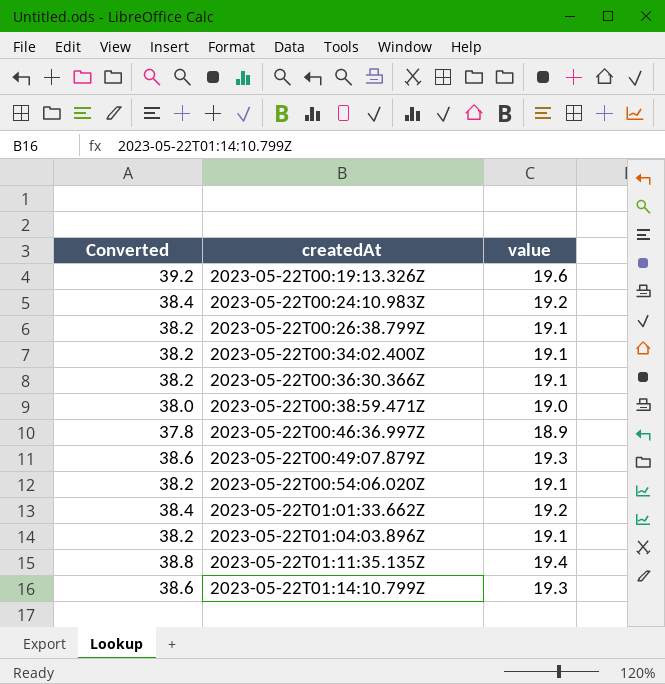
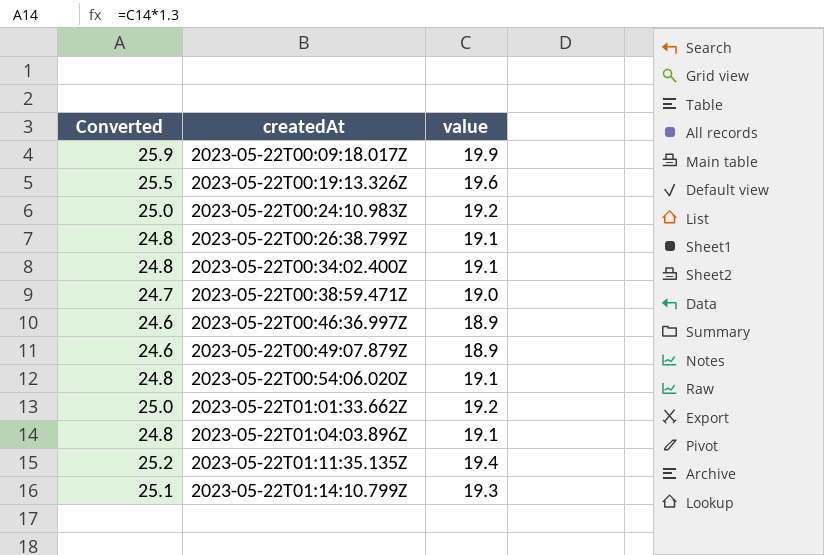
column Converted | formula: [value] * 2 -> [value] * 1.3
row 2023-05-22T00:36:30.366Z: 38.2 | 19.1 -> none
row 2023-05-22T00:09:18.017Z: none -> 25.9 | 19.9
2023-05-22T00:49:07.879Z | value: 19.3 -> 18.9

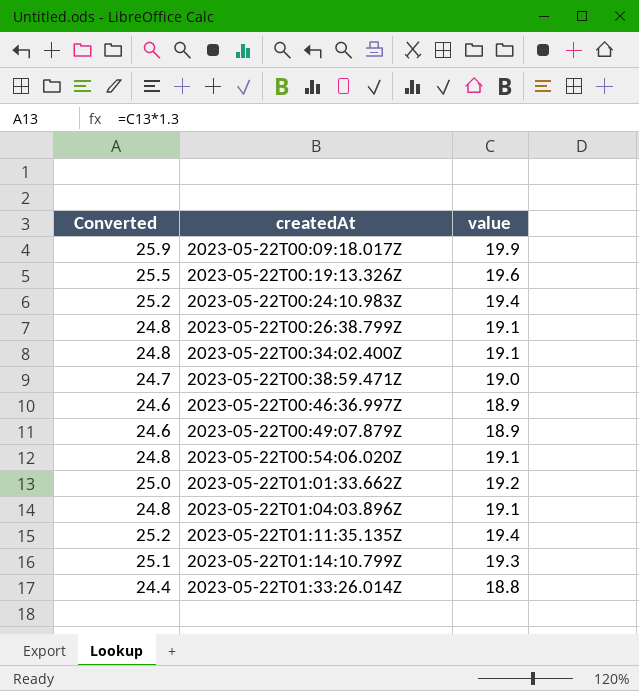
2023-05-22T00:24:10.983Z | Converted: 25.0 -> 25.2
2023-05-22T00:24:10.983Z | value: 19.2 -> 19.4
row 2023-05-22T01:33:26.014Z: none -> 24.4 | 18.8

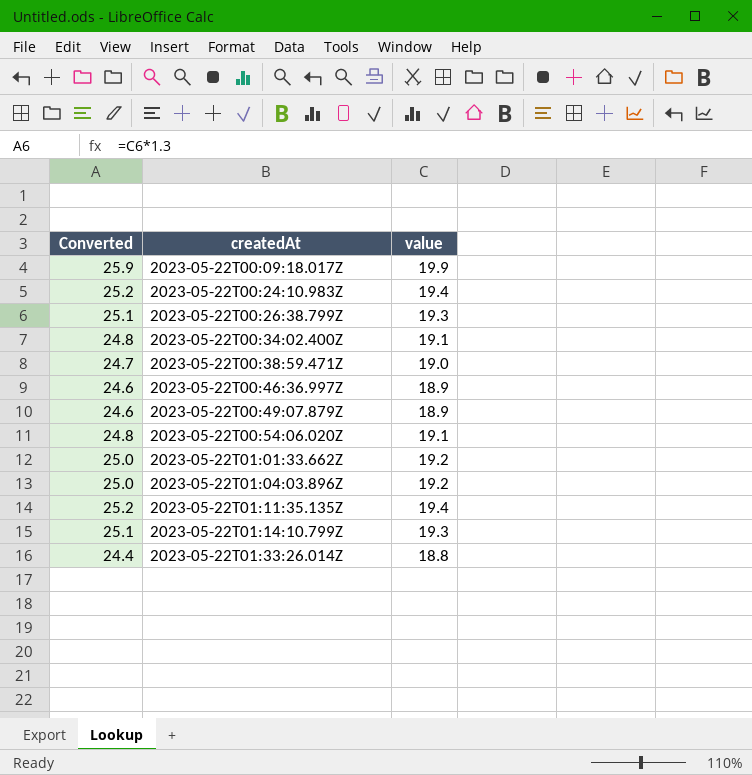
row 2023-05-22T00:19:13.326Z: 25.5 | 19.6 -> none
2023-05-22T00:26:38.799Z | Converted: 24.8 -> 25.1
2023-05-22T00:26:38.799Z | value: 19.1 -> 19.3
2023-05-22T01:04:03.896Z | Converted: 24.8 -> 25.0
2023-05-22T01:04:03.896Z | value: 19.1 -> 19.2

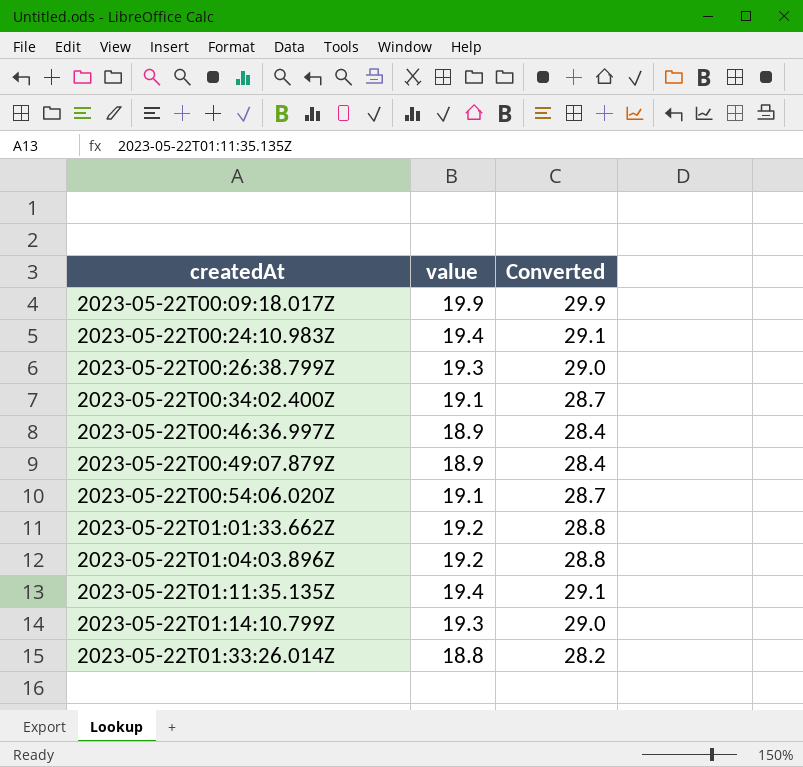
column Converted | formula: [value] * 1.3 -> [value] * 1.5
column Converted | position: 1 -> 3
row 2023-05-22T00:38:59.471Z: 24.7 | 19.0 -> none

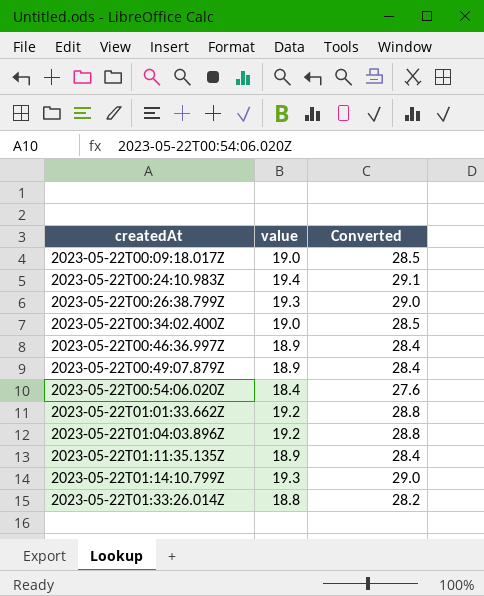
2023-05-22T00:09:18.017Z | value: 19.9 -> 19.0
2023-05-22T00:09:18.017Z | Converted: 29.9 -> 28.5
2023-05-22T00:34:02.400Z | value: 19.1 -> 19.0
2023-05-22T00:34:02.400Z | Converted: 28.7 -> 28.5
2023-05-22T00:54:06.020Z | value: 19.1 -> 18.4
2023-05-22T00:54:06.020Z | Converted: 28.7 -> 27.6
2023-05-22T01:11:35.135Z | value: 19.4 -> 18.9
2023-05-22T01:11:35.135Z | Converted: 29.1 -> 28.4

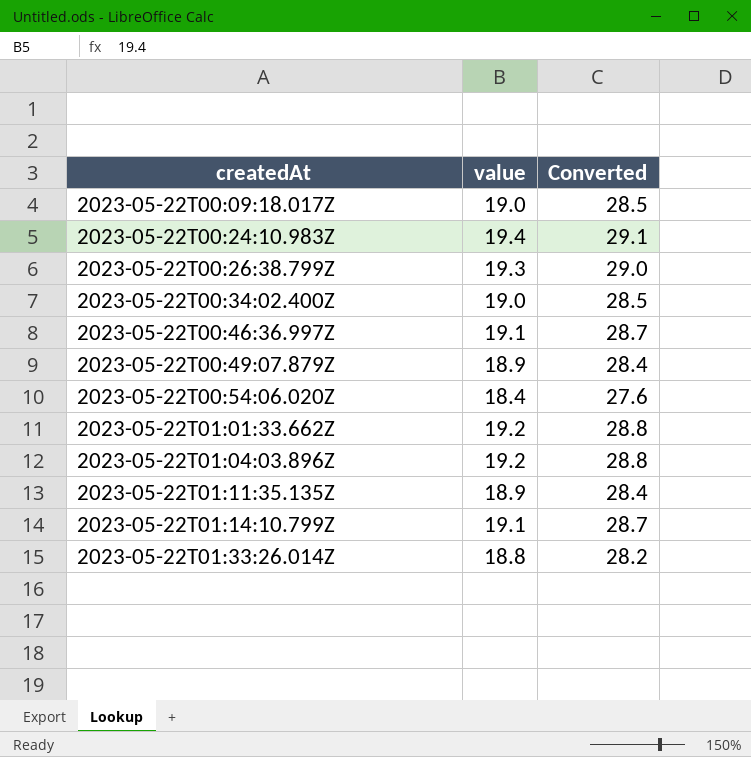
2023-05-22T00:46:36.997Z | value: 18.9 -> 19.1
2023-05-22T00:46:36.997Z | Converted: 28.4 -> 28.7
2023-05-22T01:14:10.799Z | value: 19.3 -> 19.1
2023-05-22T01:14:10.799Z | Converted: 29.0 -> 28.7

